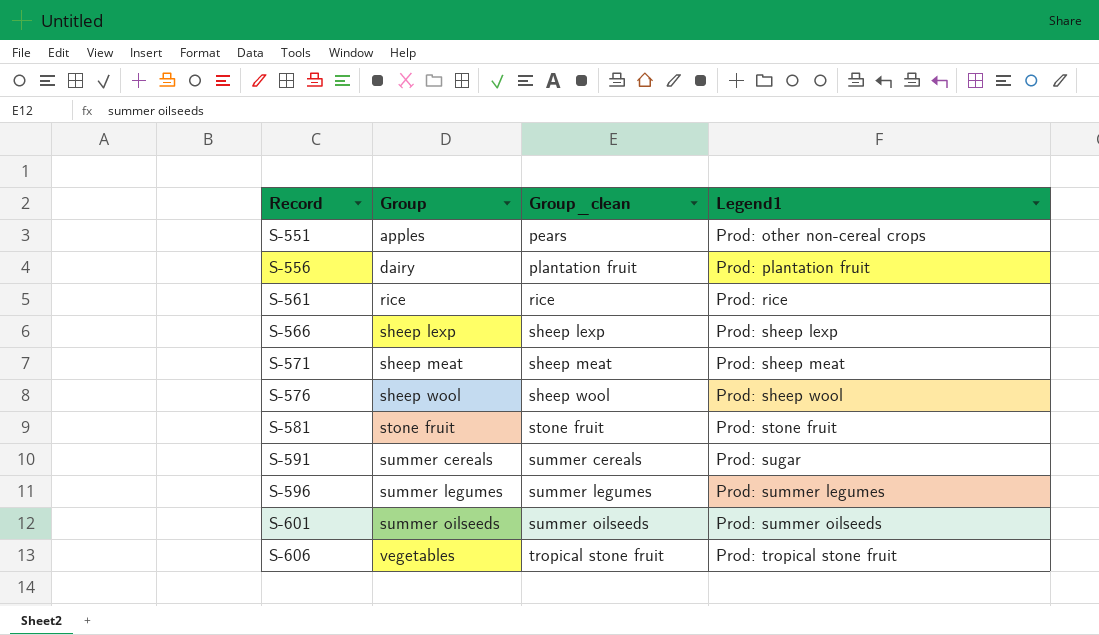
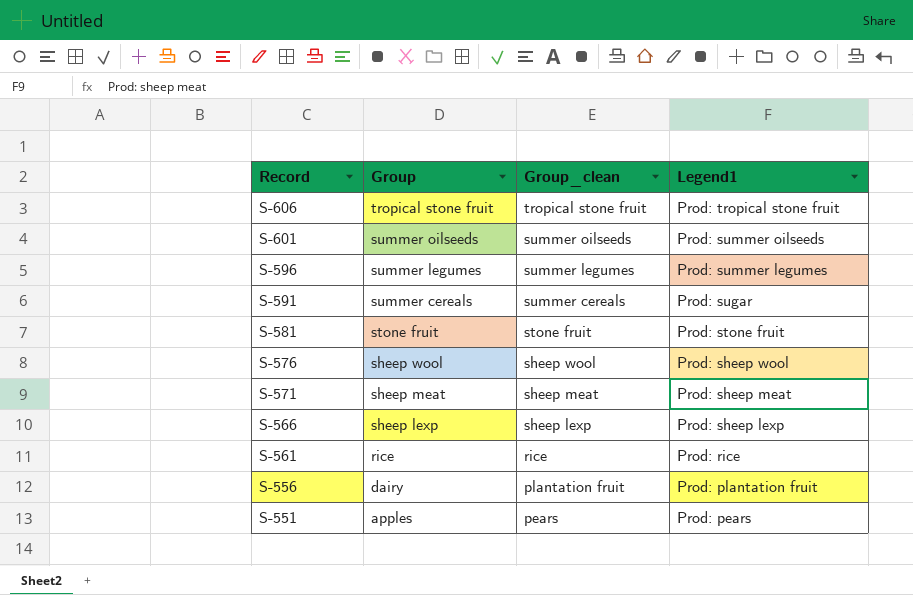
row order: Record ascending -> Record descending
S-606 | Group: vegetables -> tropical stone fruit
S-551 | Legend1: Prod: other non-cereal crops -> Prod: pears

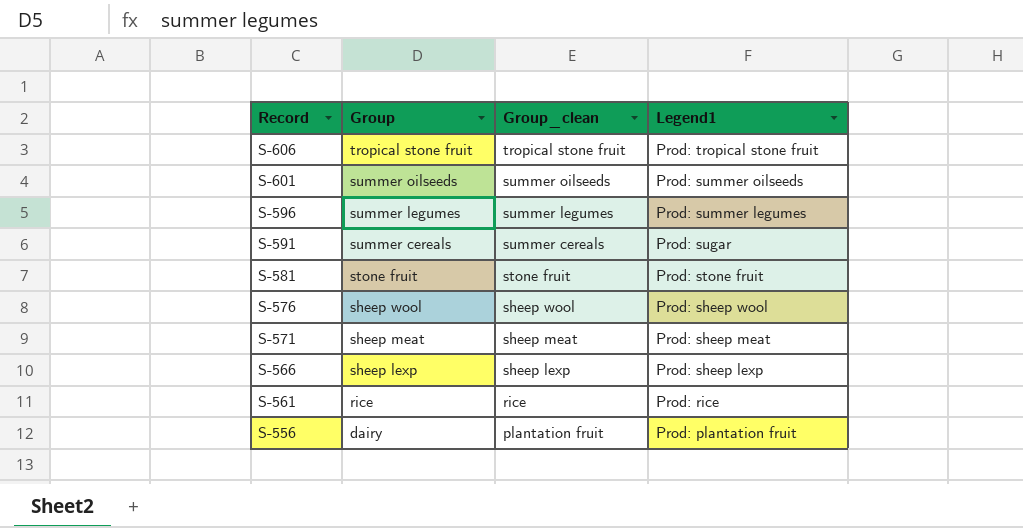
row S-551: apples | pears | Prod: pears -> none

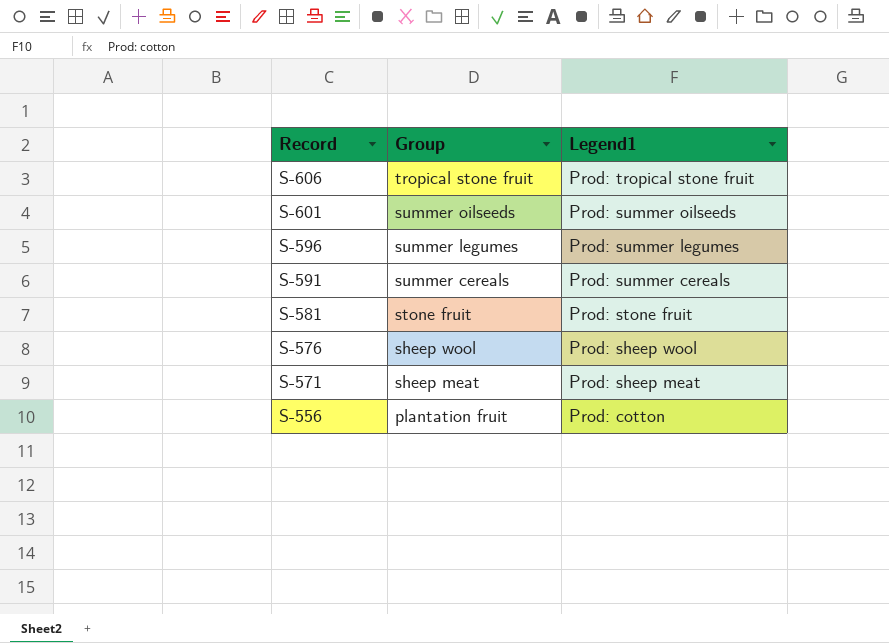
column Group_clean | position: 3 -> none
row S-566: sheep lexp | sheep lexp | Prod: sheep lexp -> none
row S-561: rice | rice | Prod: rice -> none
S-591 | Legend1: Prod: sugar -> Prod: summer cereals
S-556 | Group: dairy -> plantation fruit
S-556 | Legend1: Prod: plantation fruit -> Prod: cotton

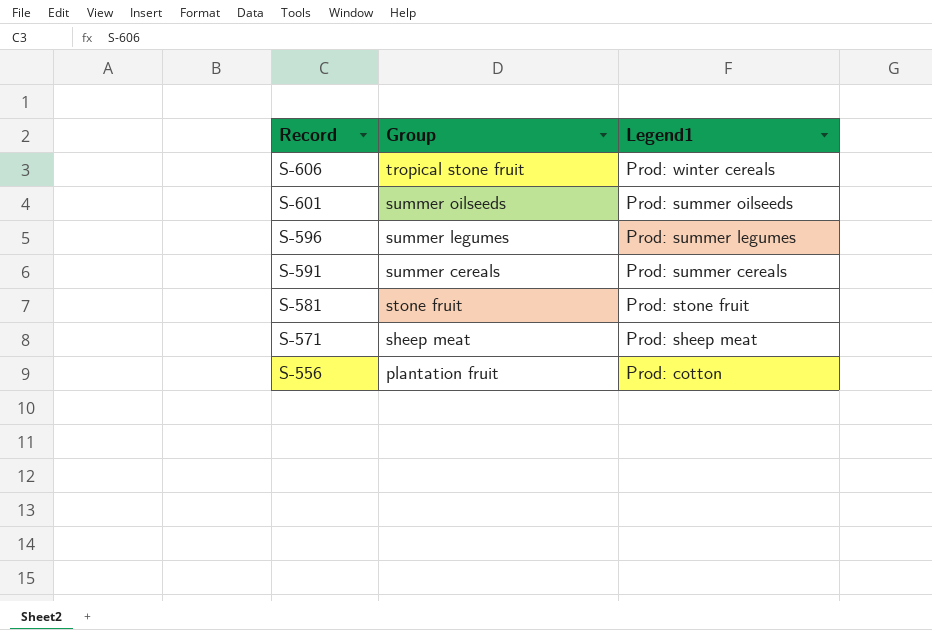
row S-576: sheep wool | Prod: sheep wool -> none
S-606 | Legend1: Prod: tropical stone fruit -> Prod: winter cereals

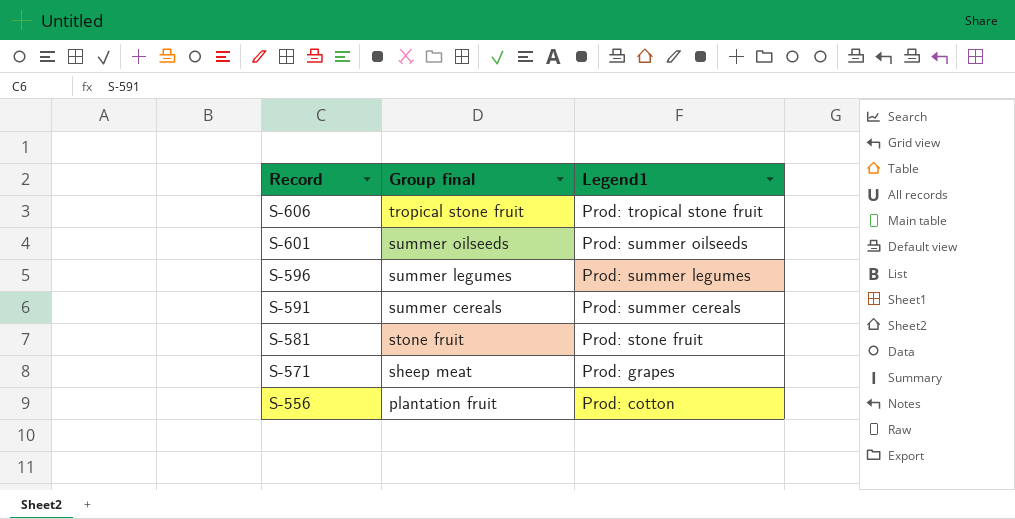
column name: Group -> Group final
S-606 | Legend1: Prod: winter cereals -> Prod: tropical stone fruit
S-571 | Legend1: Prod: sheep meat -> Prod: grapes

